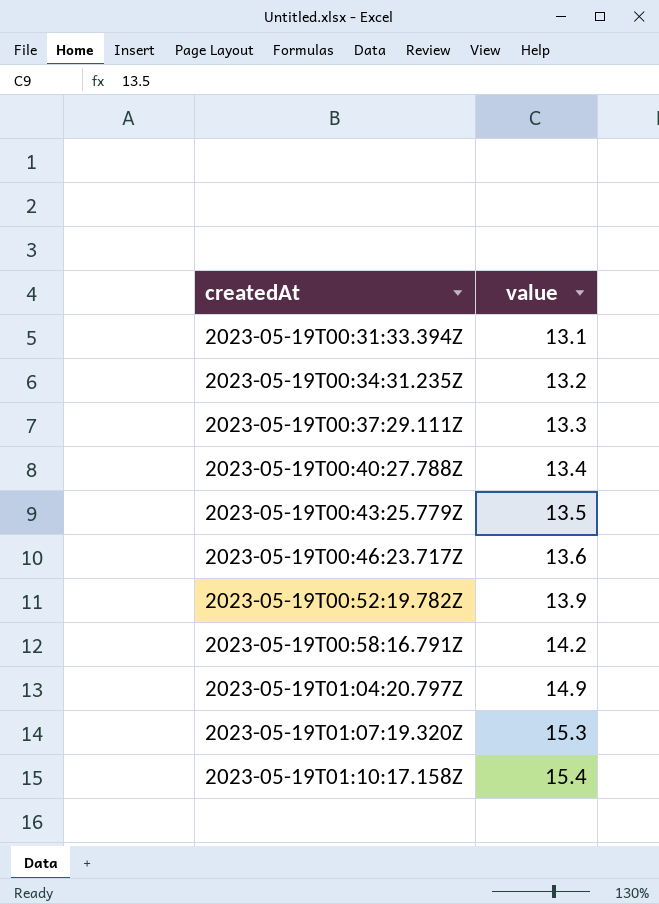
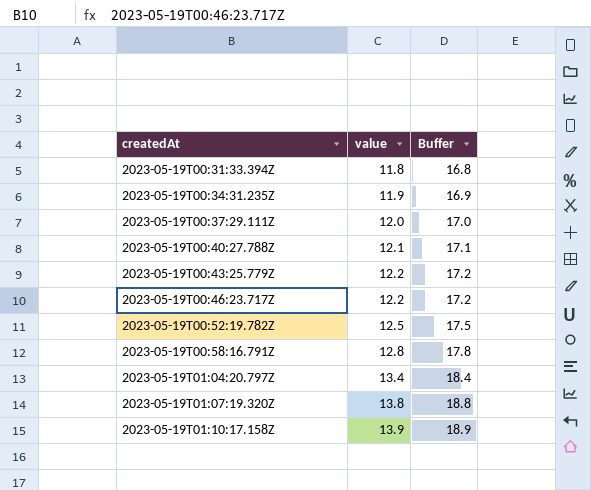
column Buffer | formula: none -> [value] + 5
2023-05-19T00:31:33.394Z | value: 13.1 -> 11.8
2023-05-19T00:34:31.235Z | value: 13.2 -> 11.9
2023-05-19T00:37:29.111Z | value: 13.3 -> 12.0
2023-05-19T00:40:27.788Z | value: 13.4 -> 12.1
2023-05-19T00:43:25.779Z | value: 13.5 -> 12.2
2023-05-19T00:46:23.717Z | value: 13.6 -> 12.2
2023-05-19T00:52:19.782Z | value: 13.9 -> 12.5
2023-05-19T00:58:16.791Z | value: 14.2 -> 12.8
2023-05-19T01:04:20.797Z | value: 14.9 -> 13.4
2023-05-19T01:07:19.320Z | value: 15.3 -> 13.8
2023-05-19T01:10:17.158Z | value: 15.4 -> 13.9

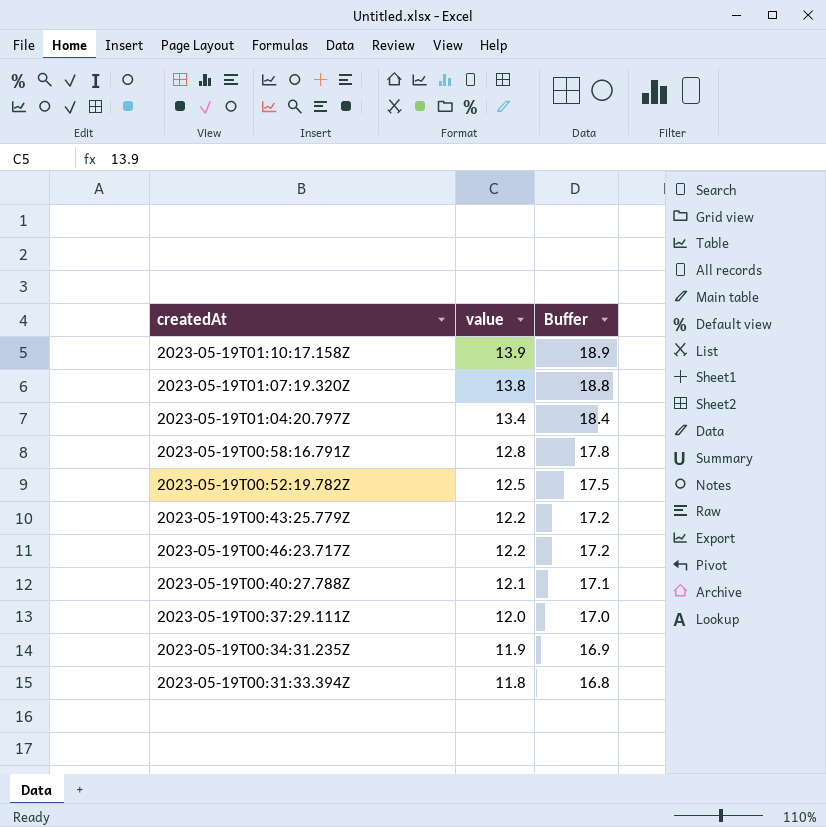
row order: createdAt ascending -> value descending

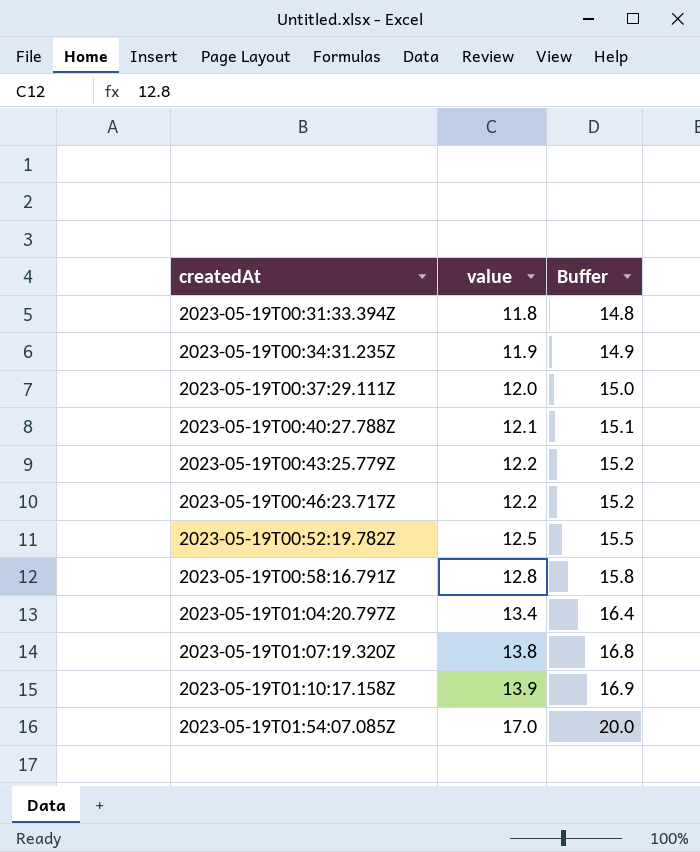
row order: value descending -> createdAt ascending
column Buffer | formula: [value] + 5 -> [value] + 3
row 2023-05-19T01:54:07.085Z: none -> 17.0 | 20.0

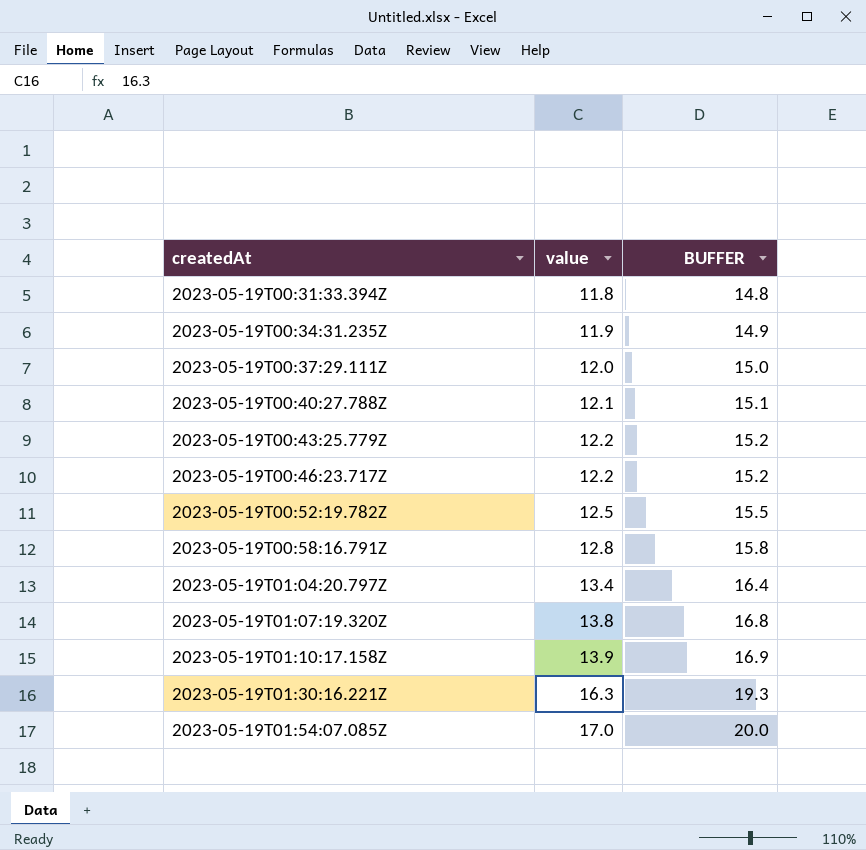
column name: Buffer -> BUFFER
row 2023-05-19T01:30:16.221Z: none -> 16.3 | 19.3

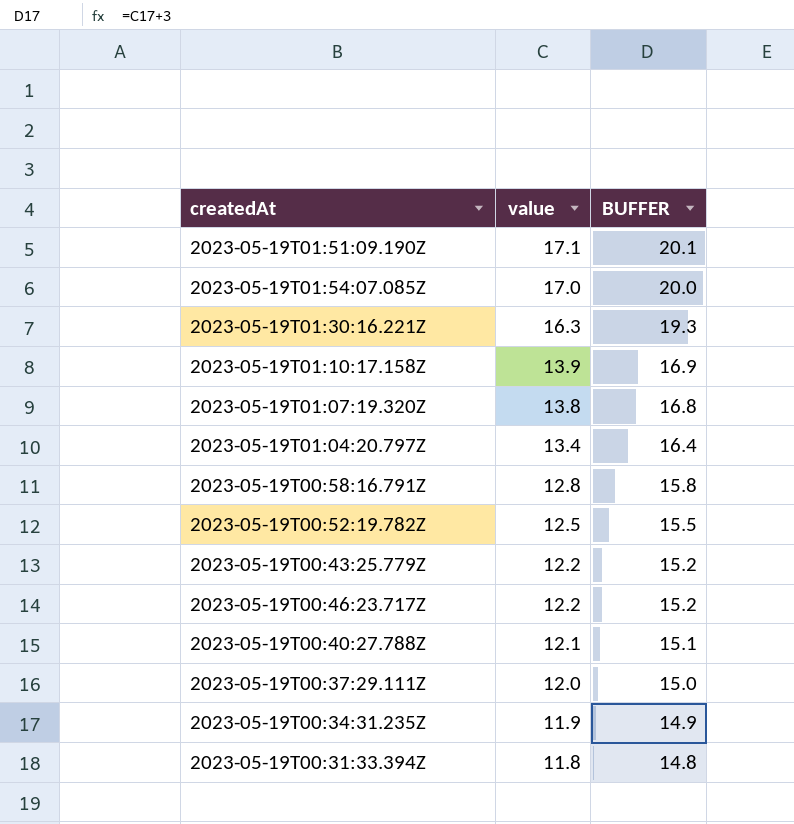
row order: createdAt ascending -> value descending
row 2023-05-19T01:51:09.190Z: none -> 17.1 | 20.1

